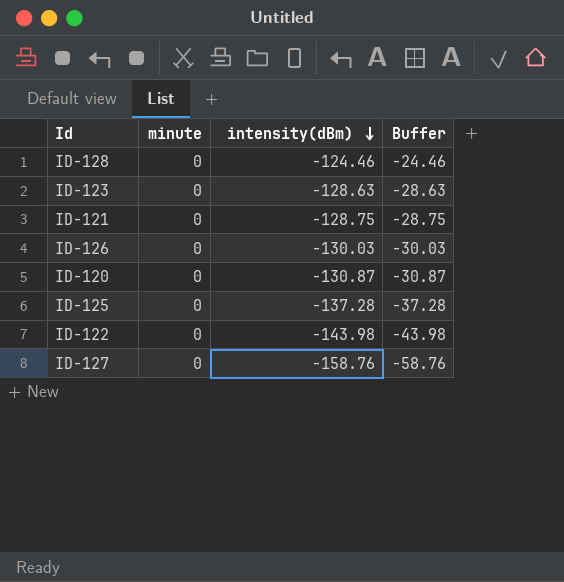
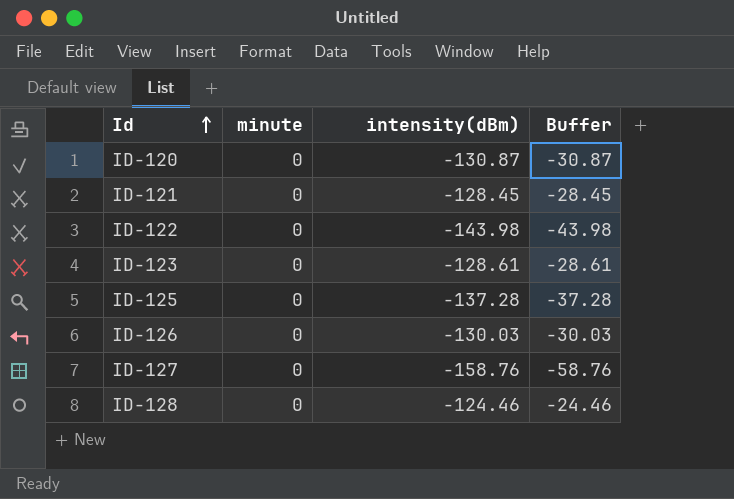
row order: intensity(dBm) descending -> Id ascending
ID-121 | intensity(dBm): -128.75 -> -128.45
ID-121 | Buffer: -28.75 -> -28.45
ID-123 | intensity(dBm): -128.63 -> -128.61
ID-123 | Buffer: -28.63 -> -28.61

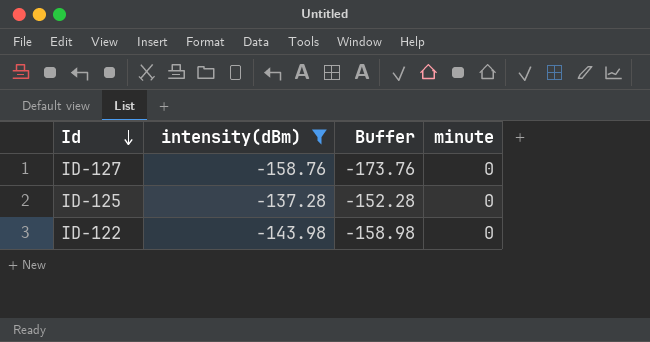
filter: none -> intensity(dBm) <= -137.28
row order: Id ascending -> Id descending
column Buffer | formula: [intensity(dBm)] + 100 -> [intensity(dBm)] - 15
column minute | position: 2 -> 4

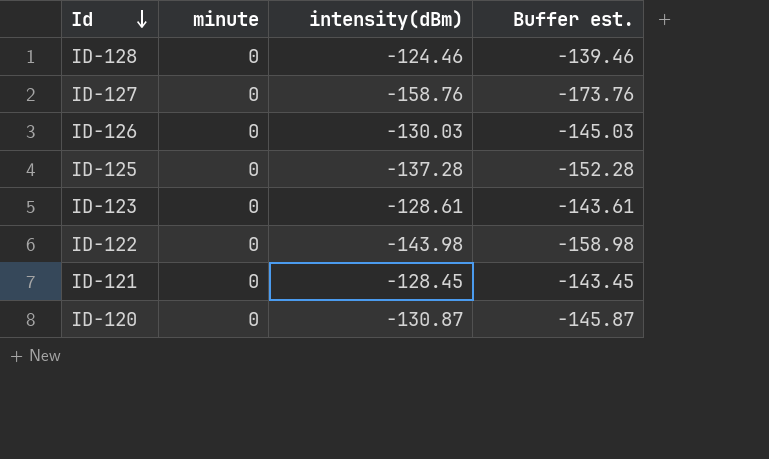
filter: intensity(dBm) <= -137.28 -> none
column minute | position: 4 -> 2
column name: Buffer -> Buffer est.

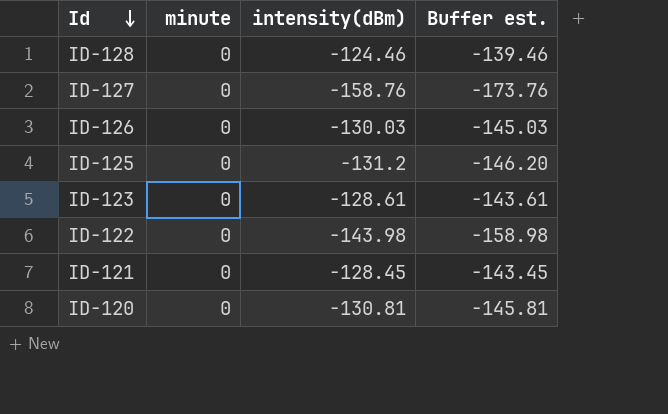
ID-125 | intensity(dBm): -137.28 -> -131.2
ID-125 | Buffer est.: -152.28 -> -146.20
ID-120 | intensity(dBm): -130.87 -> -130.81
ID-120 | Buffer est.: -145.87 -> -145.81

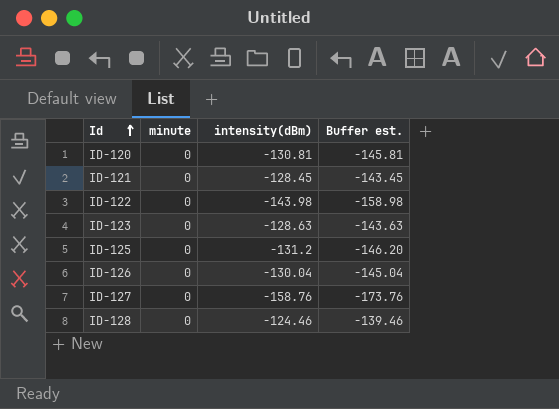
row order: Id descending -> Id ascending
ID-123 | intensity(dBm): -128.61 -> -128.63
ID-123 | Buffer est.: -143.61 -> -143.63
ID-126 | intensity(dBm): -130.03 -> -130.04
ID-126 | Buffer est.: -145.03 -> -145.04

